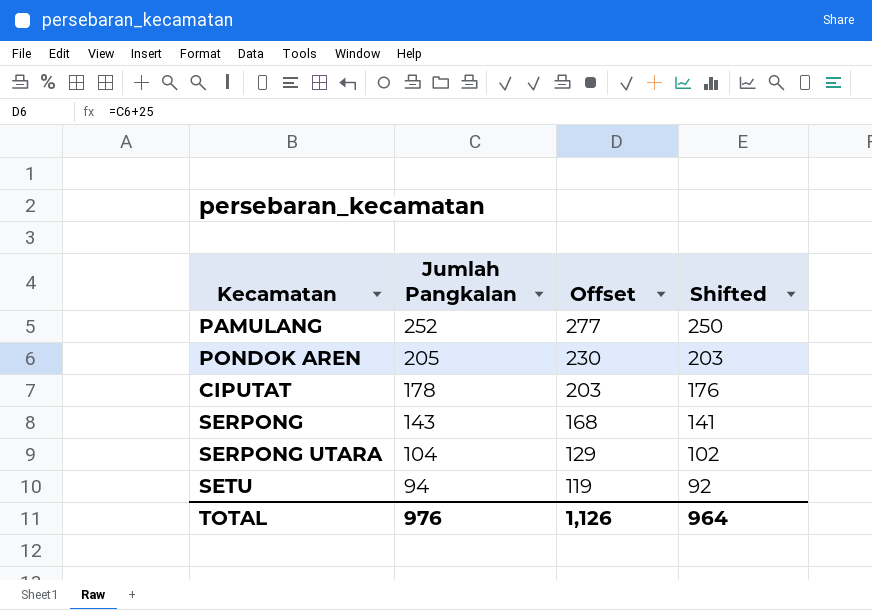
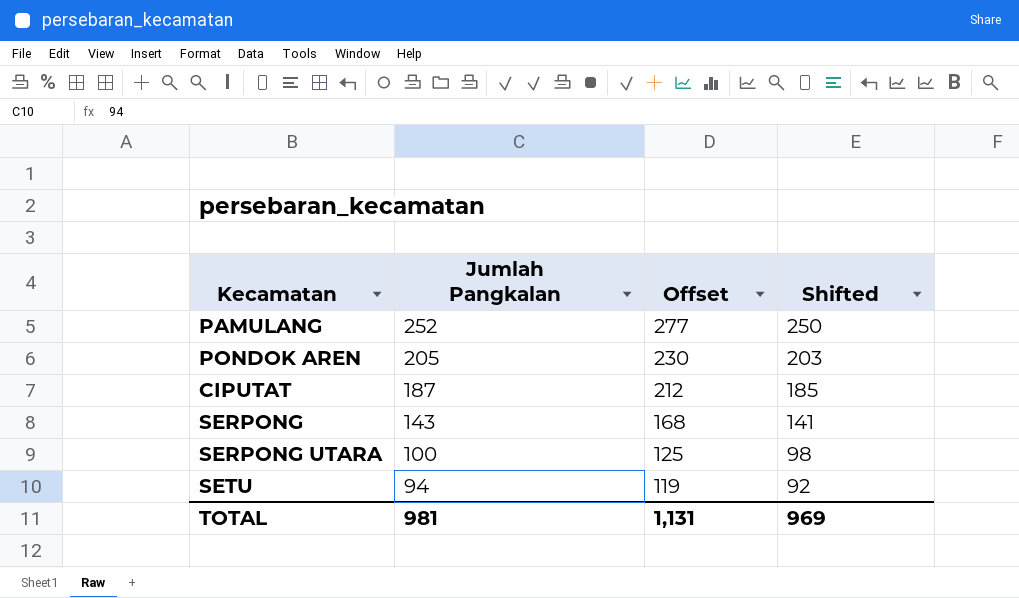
CIPUTAT | Jumlah Pangkalan: 178 -> 187
CIPUTAT | Offset: 203 -> 212
CIPUTAT | Shifted: 176 -> 185
SERPONG UTARA | Jumlah Pangkalan: 104 -> 100
SERPONG UTARA | Offset: 129 -> 125
SERPONG UTARA | Shifted: 102 -> 98
TOTAL | Jumlah Pangkalan: 976 -> 981
TOTAL | Offset: 1,126 -> 1,131
TOTAL | Shifted: 964 -> 969

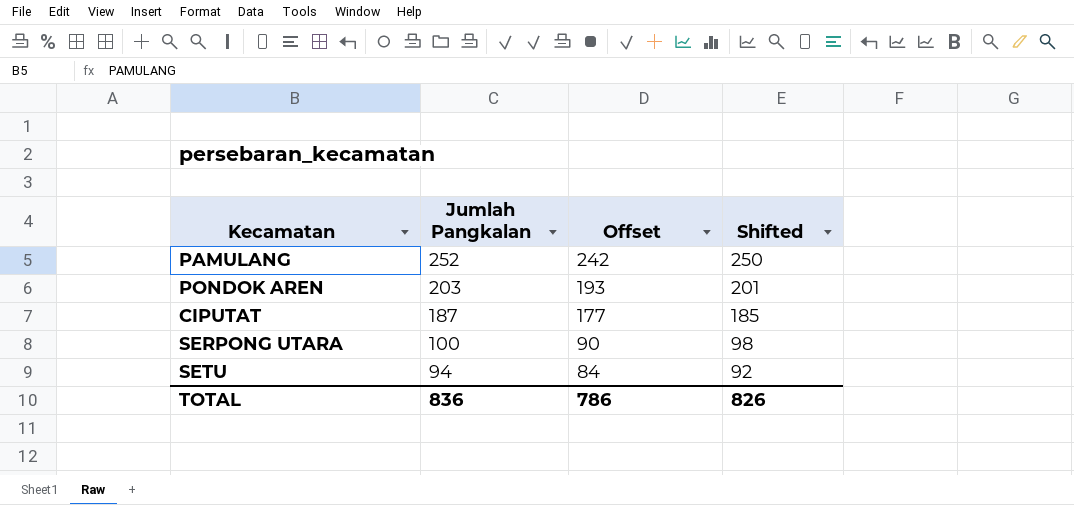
column Offset | formula: [Jumlah Pangkalan] + 25 -> [Jumlah Pangkalan] - 10
row SERPONG: 143 | 168 | 141 -> none
PONDOK AREN | Jumlah Pangkalan: 205 -> 203
PONDOK AREN | Shifted: 203 -> 201
TOTAL | Jumlah Pangkalan: 981 -> 836
TOTAL | Offset: 1,131 -> 786
TOTAL | Shifted: 969 -> 826

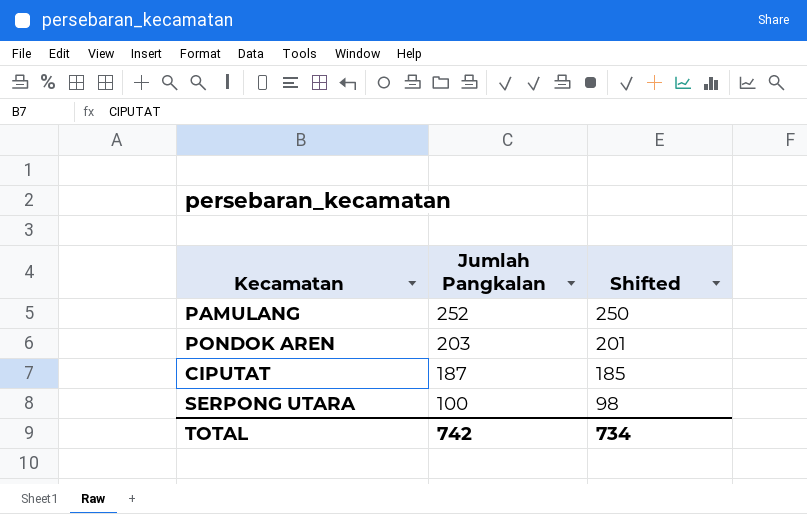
column Offset | formula: [Jumlah Pangkalan] - 10 -> none
row SETU: 94 | 84 | 92 -> none
TOTAL | Jumlah Pangkalan: 836 -> 742
TOTAL | Shifted: 826 -> 734

